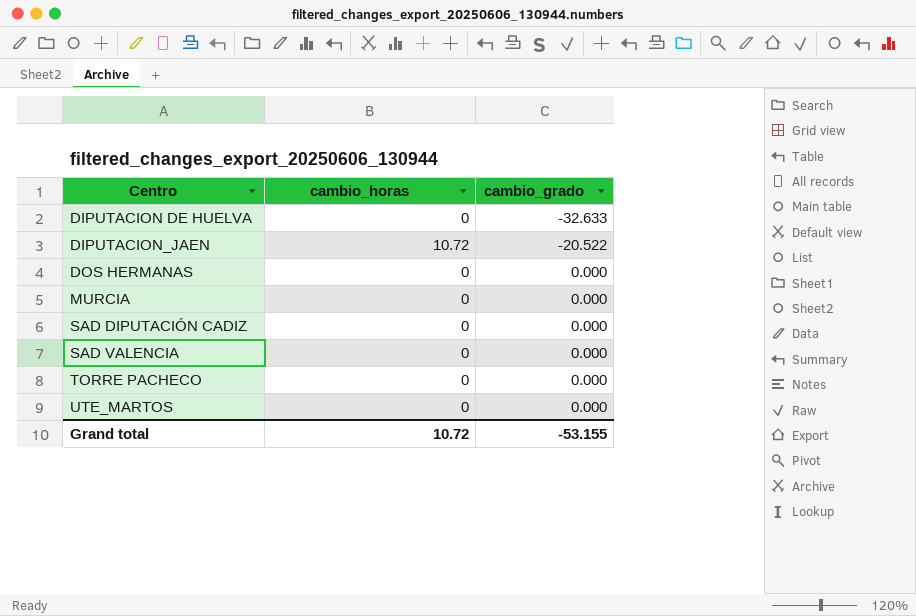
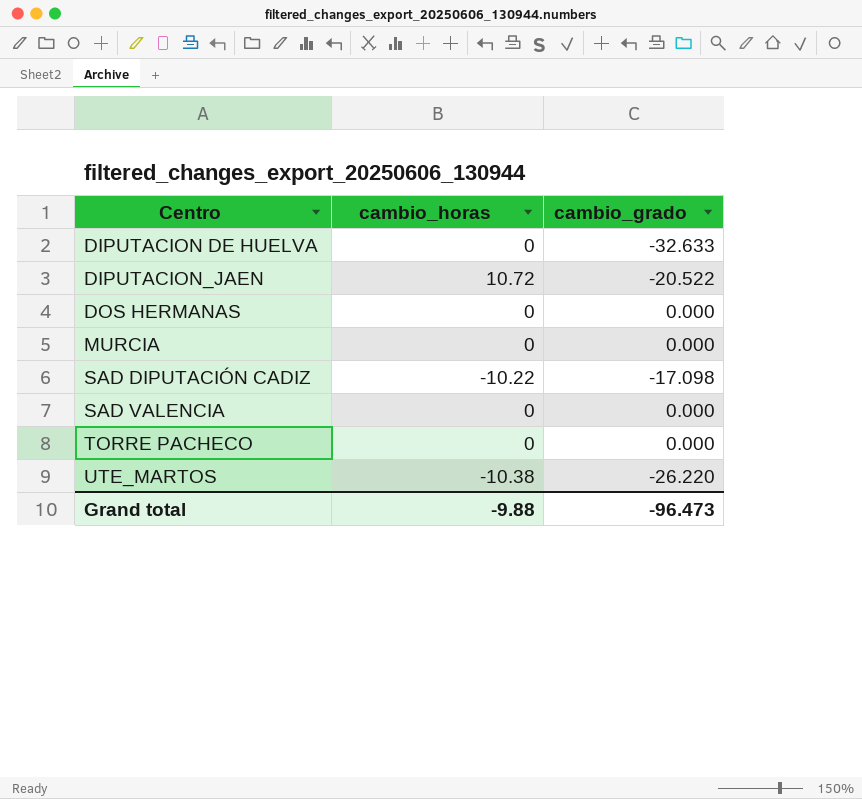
SAD DIPUTACIÓN CADIZ | cambio_horas: 0 -> -10.22
SAD DIPUTACIÓN CADIZ | cambio_grado: 0.000 -> -17.098
UTE_MARTOS | cambio_horas: 0 -> -10.38
UTE_MARTOS | cambio_grado: 0.000 -> -26.220
Grand total | cambio_horas: 10.72 -> -9.88
Grand total | cambio_grado: -53.155 -> -96.473

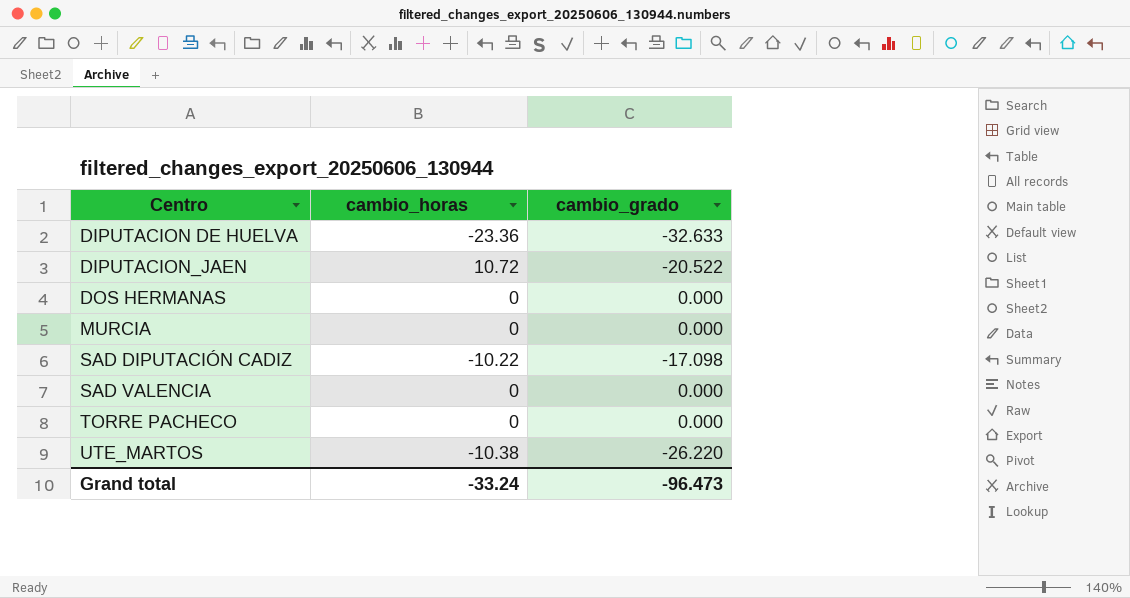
DIPUTACION DE HUELVA | cambio_horas: 0 -> -23.36
Grand total | cambio_horas: -9.88 -> -33.24

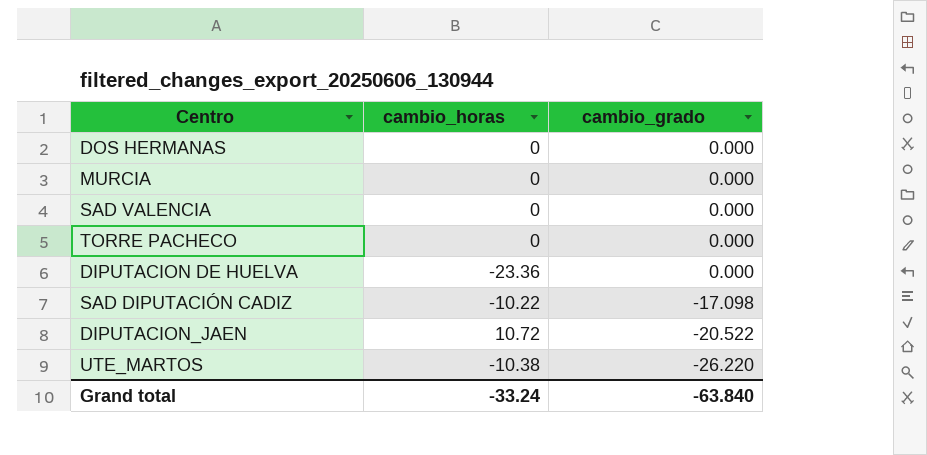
row order: Centro ascending -> cambio_grado descending
DIPUTACION DE HUELVA | cambio_grado: -32.633 -> 0.000
Grand total | cambio_grado: -96.473 -> -63.840

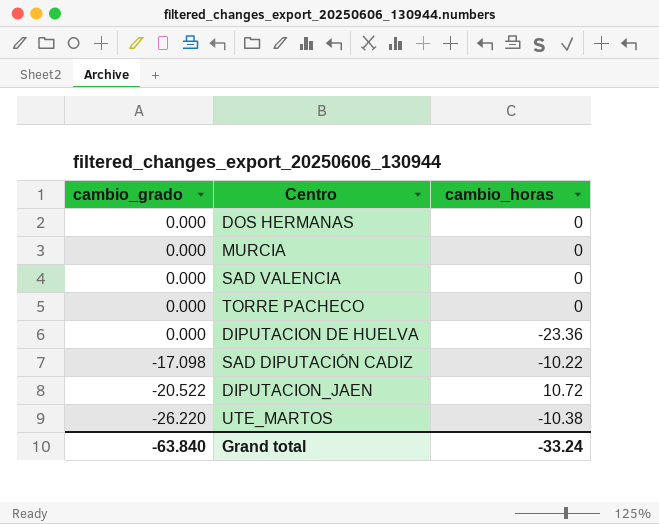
column cambio_grado | position: 3 -> 1

